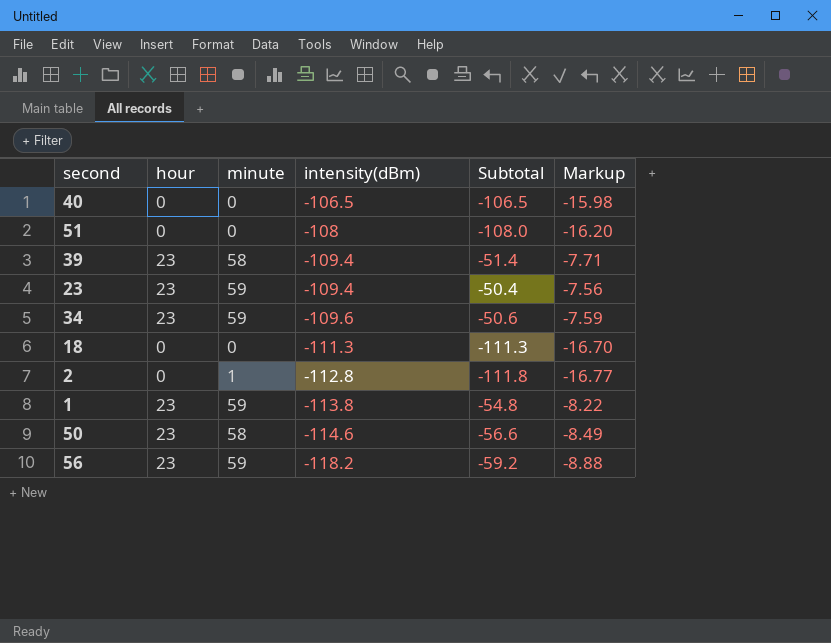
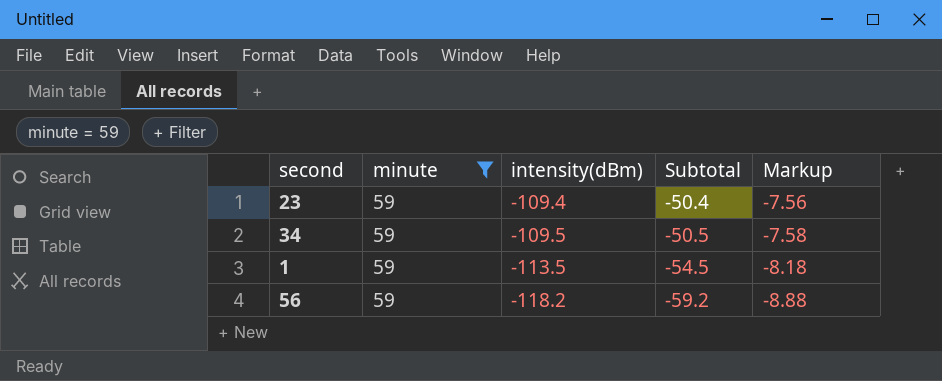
filter: none -> minute = 59
column hour | position: 2 -> none
34 | intensity(dBm): -109.6 -> -109.5
34 | Subtotal: -50.6 -> -50.5
34 | Markup: -7.59 -> -7.58
1 | intensity(dBm): -113.8 -> -113.5
1 | Subtotal: -54.8 -> -54.5
1 | Markup: -8.22 -> -8.18

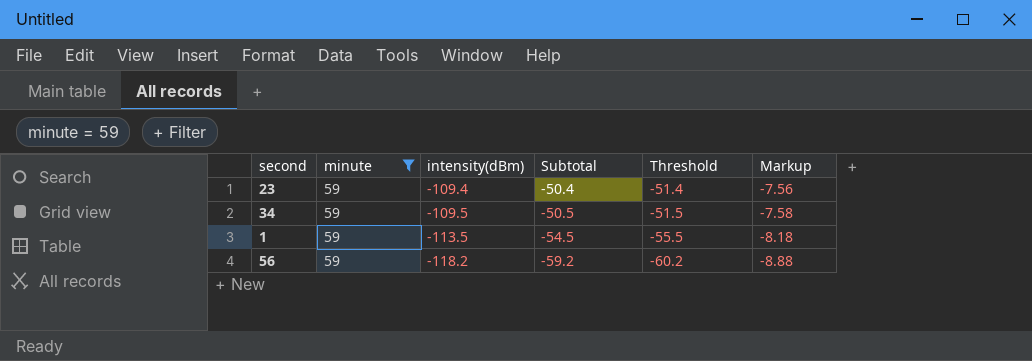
column Threshold | formula: none -> [Subtotal] - 1

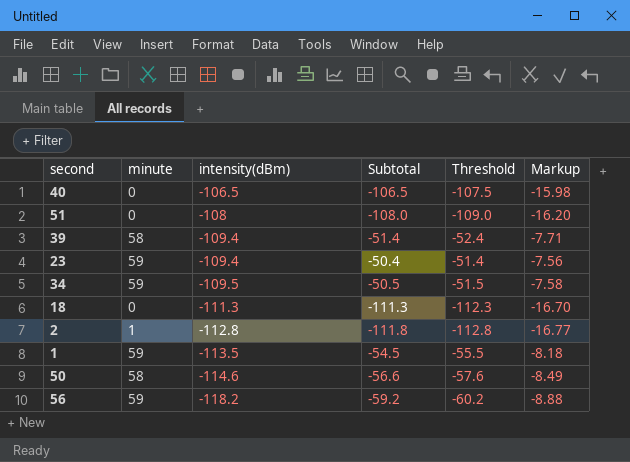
filter: minute = 59 -> none

